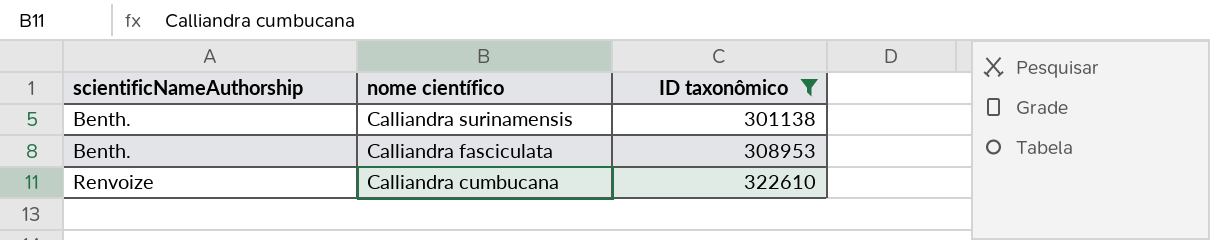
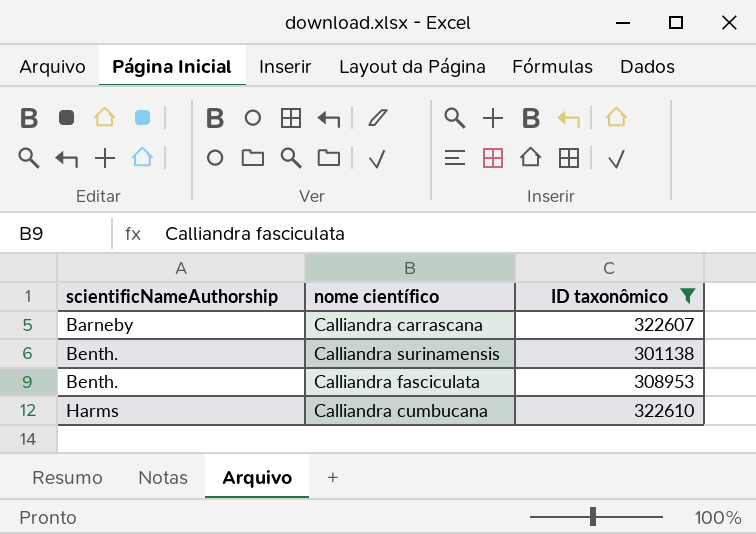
row Calliandra carrascana: none -> Barneby | 322607
Calliandra cumbucana | scientificNameAuthorship: Renvoize -> Harms

